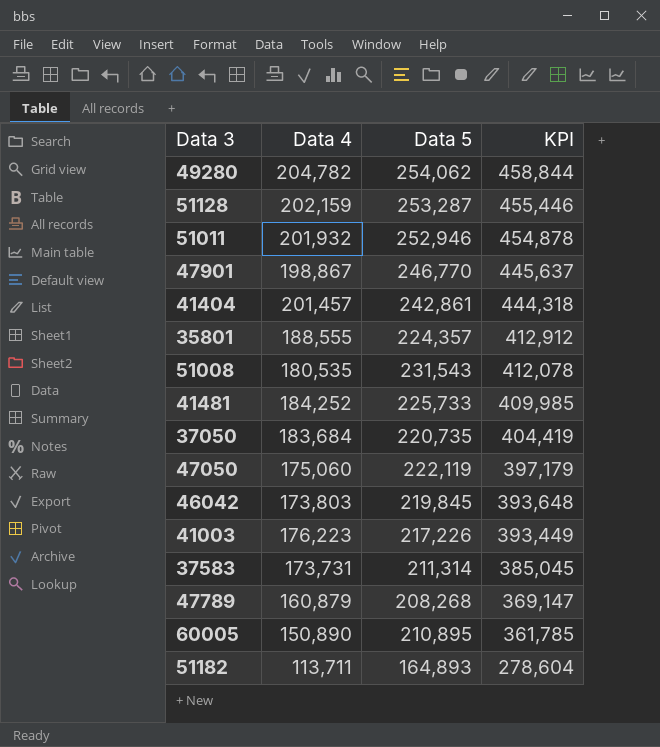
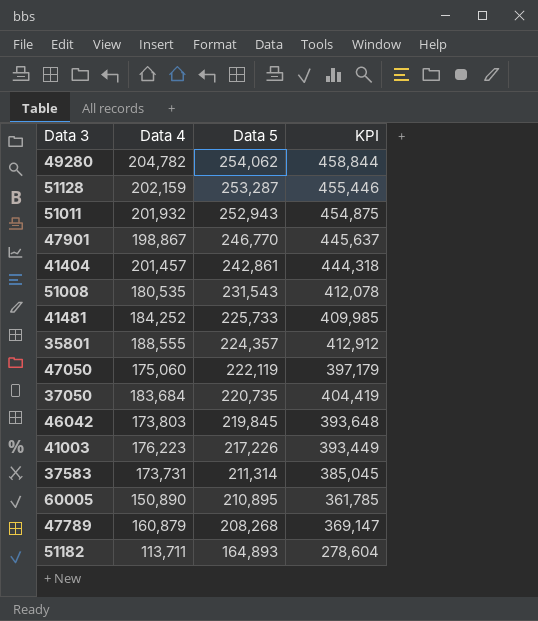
row order: KPI descending -> Data 5 descending
51011 | Data 5: 252,946 -> 252,943
51011 | KPI: 454,878 -> 454,875

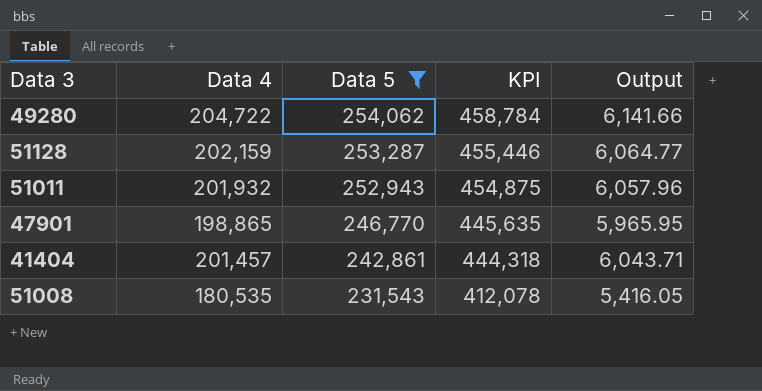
filter: none -> Data 5 >= 231,543
column Output | formula: none -> [Data 4] * 0.03
49280 | Data 4: 204,782 -> 204,722
49280 | KPI: 458,844 -> 458,784
47901 | Data 4: 198,867 -> 198,865
47901 | KPI: 445,637 -> 445,635

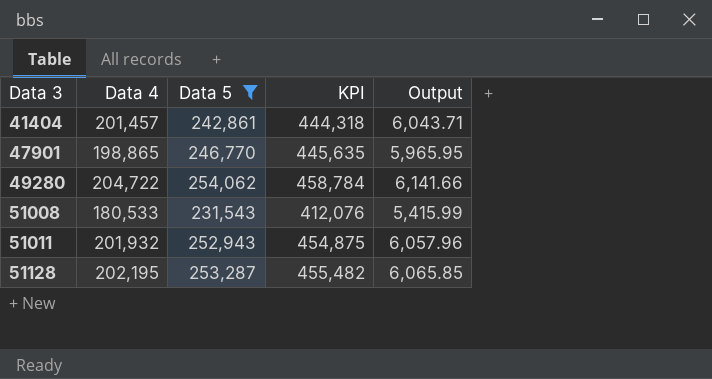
row order: Data 5 descending -> Data 3 ascending
51008 | Data 4: 180,535 -> 180,533
51008 | KPI: 412,078 -> 412,076
51008 | Output: 5,416.05 -> 5,415.99
51128 | Data 4: 202,159 -> 202,195
51128 | KPI: 455,446 -> 455,482
51128 | Output: 6,064.77 -> 6,065.85

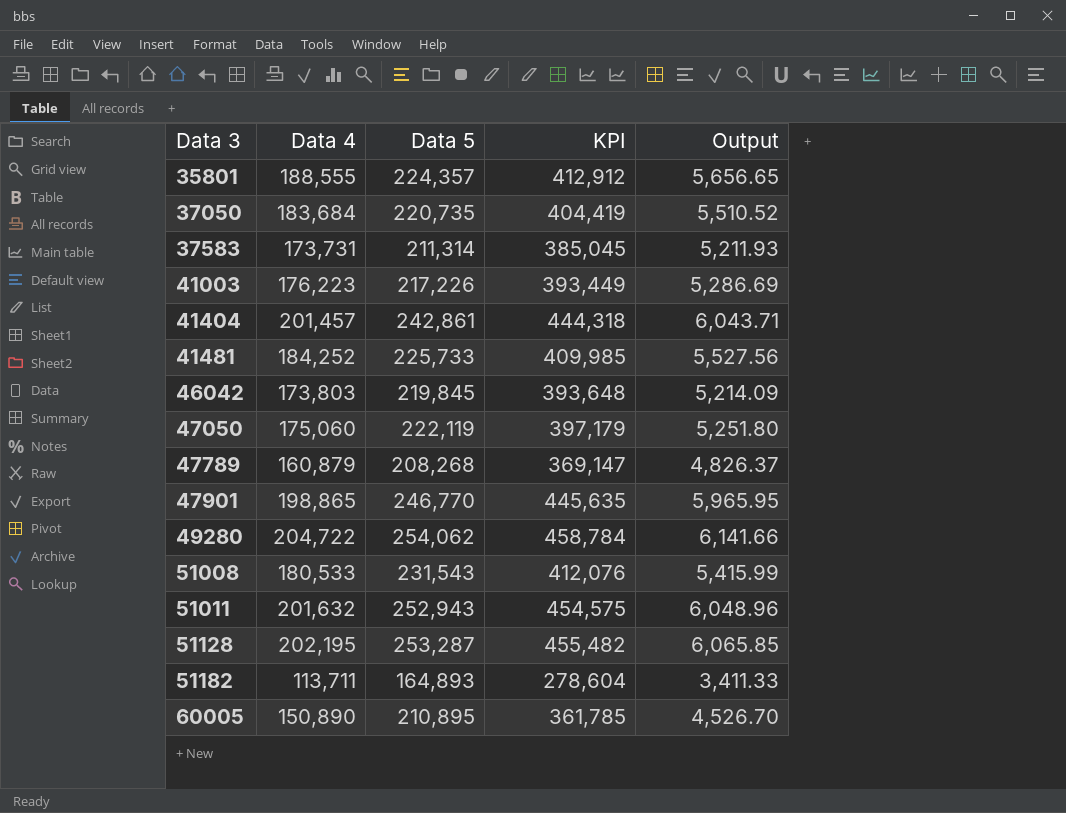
filter: Data 5 >= 231,543 -> none
51011 | Data 4: 201,932 -> 201,632
51011 | KPI: 454,875 -> 454,575
51011 | Output: 6,057.96 -> 6,048.96

